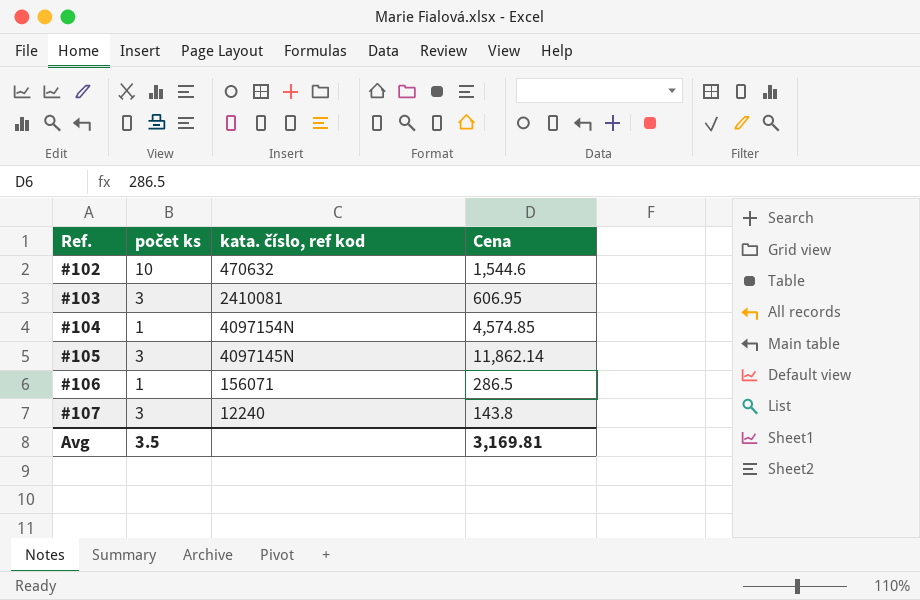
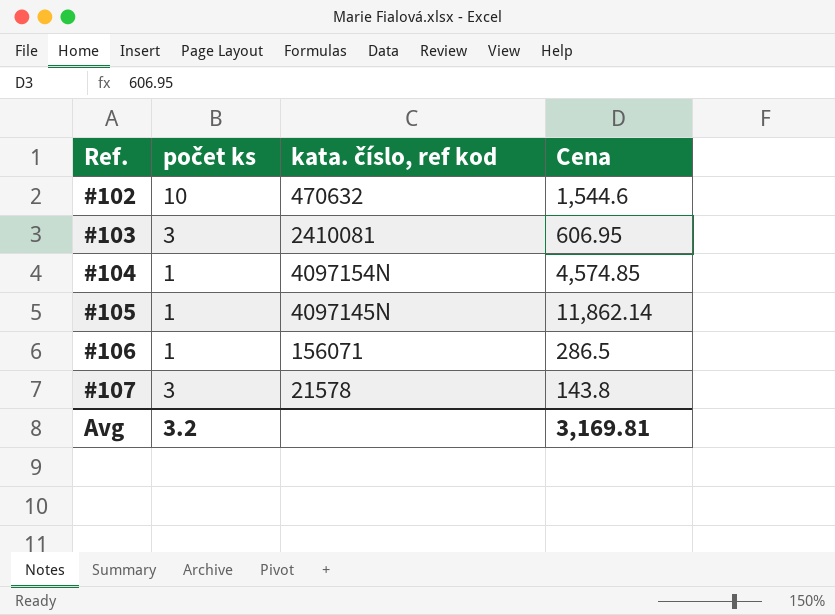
#105 | počet ks: 3 -> 1
#107 | kata. číslo, ref kod: 12240 -> 21578
Avg | počet ks: 3.5 -> 3.2

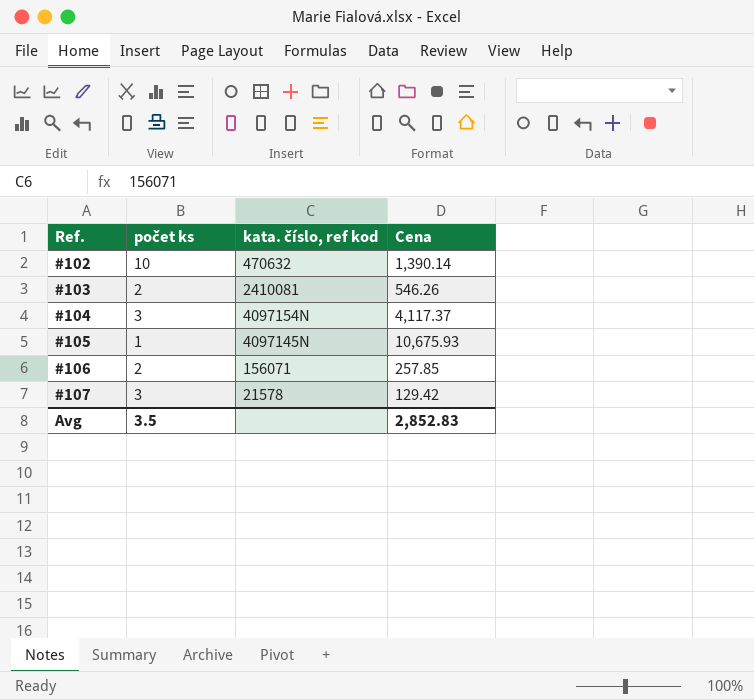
#102 | Cena: 1,544.6 -> 1,390.14
#103 | počet ks: 3 -> 2
#103 | Cena: 606.95 -> 546.26
#104 | počet ks: 1 -> 3
#104 | Cena: 4,574.85 -> 4,117.37
#105 | Cena: 11,862.14 -> 10,675.93
#106 | počet ks: 1 -> 2
#106 | Cena: 286.5 -> 257.85
#107 | Cena: 143.8 -> 129.42
Avg | počet ks: 3.2 -> 3.5
Avg | Cena: 3,169.81 -> 2,852.83

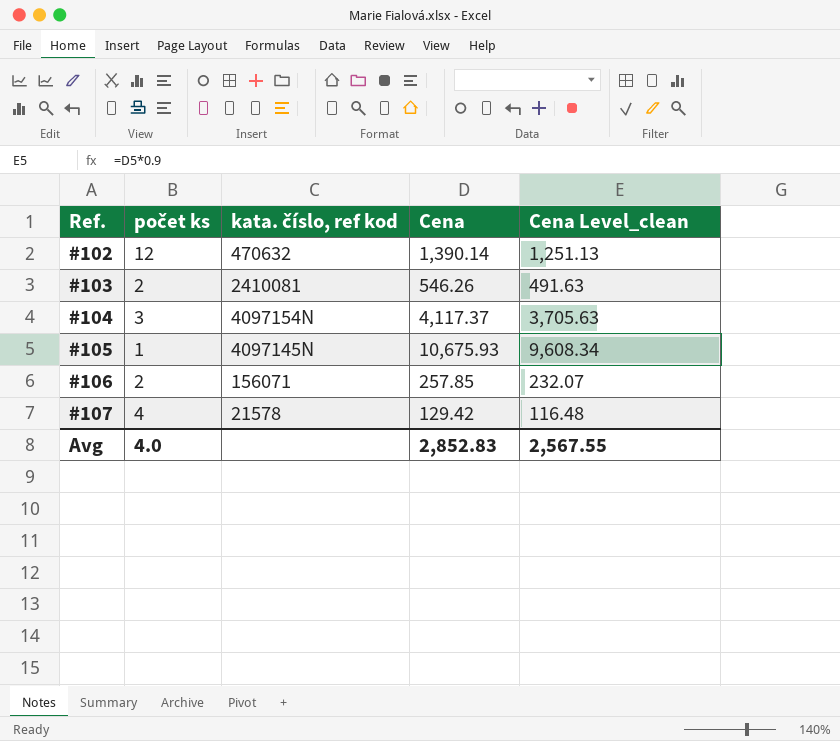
column Cena Level_clean | formula: none -> [Cena] * 0.9
#102 | počet ks: 10 -> 12
#107 | počet ks: 3 -> 4
Avg | počet ks: 3.5 -> 4.0

